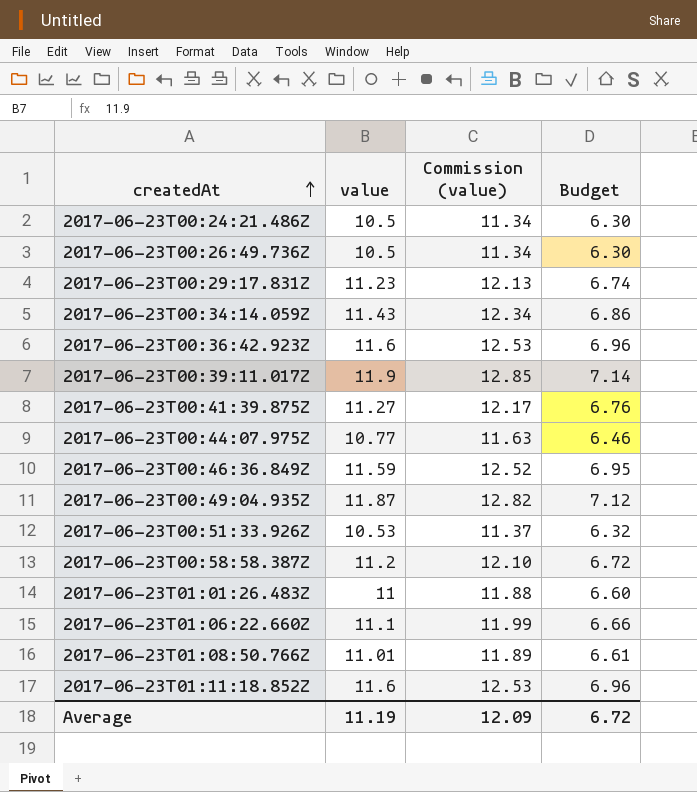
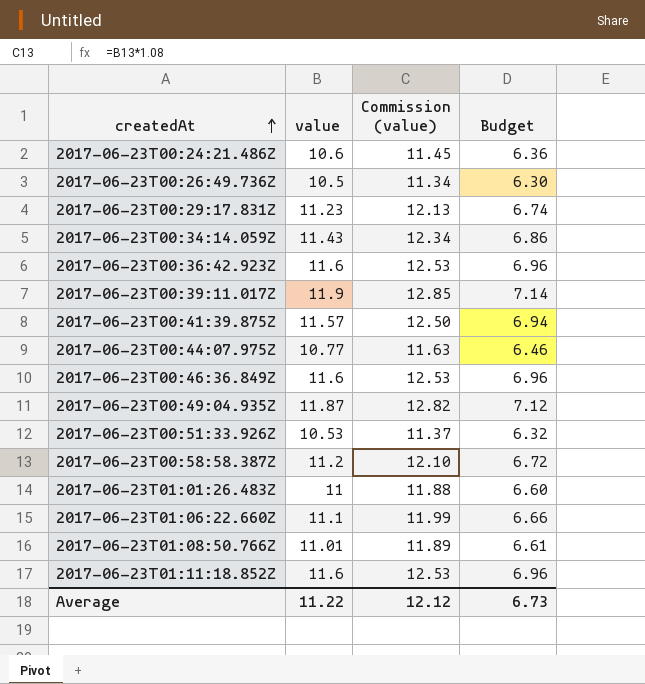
2017-06-23T00:24:21.486Z | value: 10.5 -> 10.6
2017-06-23T00:24:21.486Z | Commission (value): 11.34 -> 11.45
2017-06-23T00:24:21.486Z | Budget: 6.30 -> 6.36
2017-06-23T00:41:39.875Z | value: 11.27 -> 11.57
2017-06-23T00:41:39.875Z | Commission (value): 12.17 -> 12.50
2017-06-23T00:41:39.875Z | Budget: 6.76 -> 6.94
2017-06-23T00:46:36.849Z | value: 11.59 -> 11.6
2017-06-23T00:46:36.849Z | Commission (value): 12.52 -> 12.53
2017-06-23T00:46:36.849Z | Budget: 6.95 -> 6.96
Average | value: 11.19 -> 11.22
Average | Commission (value): 12.09 -> 12.12
Average | Budget: 6.72 -> 6.73

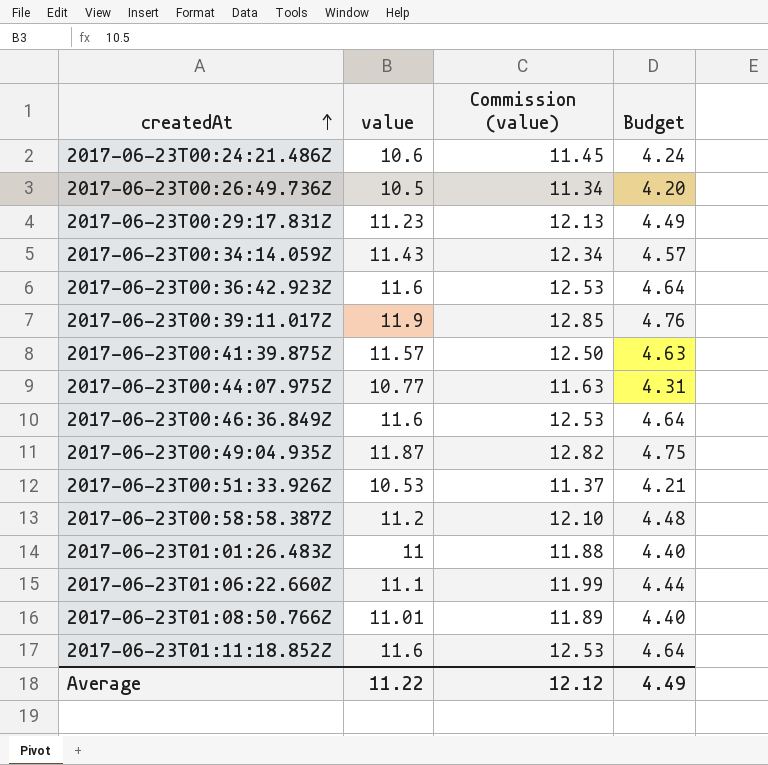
column Budget | formula: [value] * 0.6 -> [value] * 0.4
Average | Budget: 6.73 -> 4.49

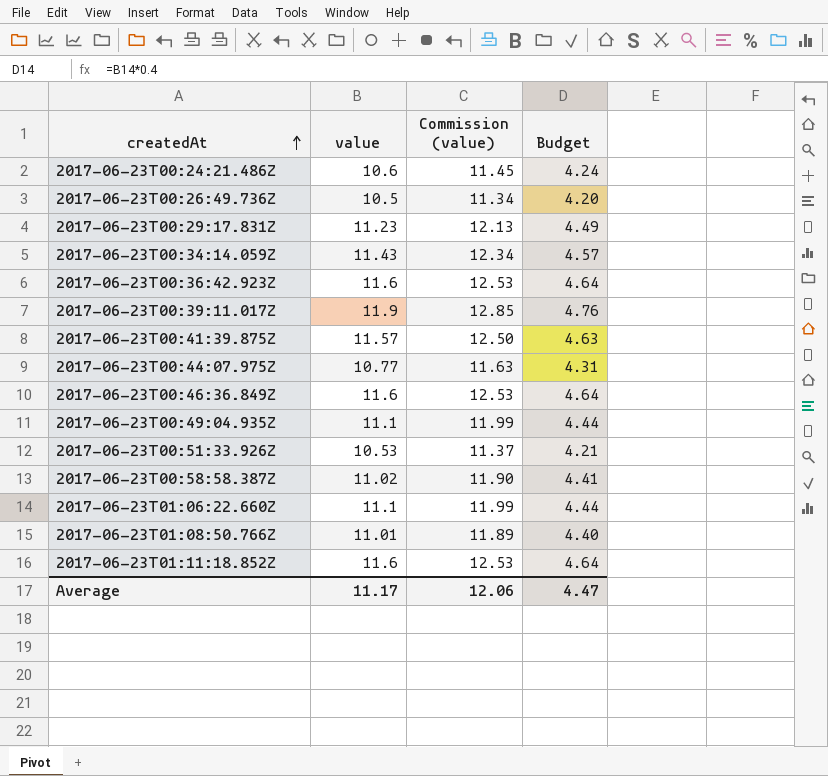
row 2017-06-23T01:01:26.483Z: 11 | 11.88 | 4.40 -> none
2017-06-23T00:49:04.935Z | value: 11.87 -> 11.1
2017-06-23T00:49:04.935Z | Commission (value): 12.82 -> 11.99
2017-06-23T00:49:04.935Z | Budget: 4.75 -> 4.44
2017-06-23T00:58:58.387Z | value: 11.2 -> 11.02
2017-06-23T00:58:58.387Z | Commission (value): 12.10 -> 11.90
2017-06-23T00:58:58.387Z | Budget: 4.48 -> 4.41
Average | value: 11.22 -> 11.17
Average | Commission (value): 12.12 -> 12.06
Average | Budget: 4.49 -> 4.47

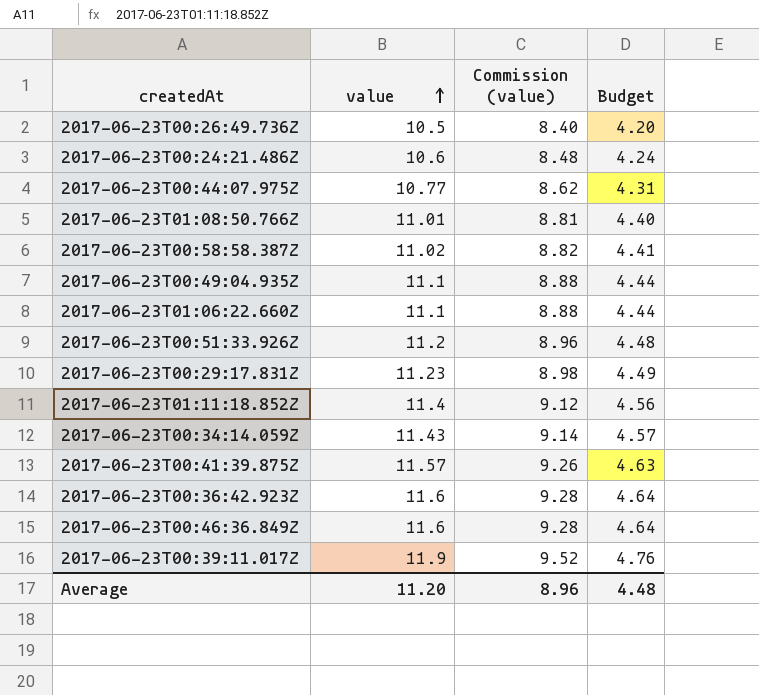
row order: createdAt ascending -> value ascending
column Commission (value) | formula: [value] * 1.08 -> [value] * 0.8
2017-06-23T00:51:33.926Z | value: 10.53 -> 11.2
2017-06-23T00:51:33.926Z | Budget: 4.21 -> 4.48
2017-06-23T01:11:18.852Z | value: 11.6 -> 11.4
2017-06-23T01:11:18.852Z | Budget: 4.64 -> 4.56
Average | value: 11.17 -> 11.20
Average | Commission (value): 12.06 -> 8.96
Average | Budget: 4.47 -> 4.48

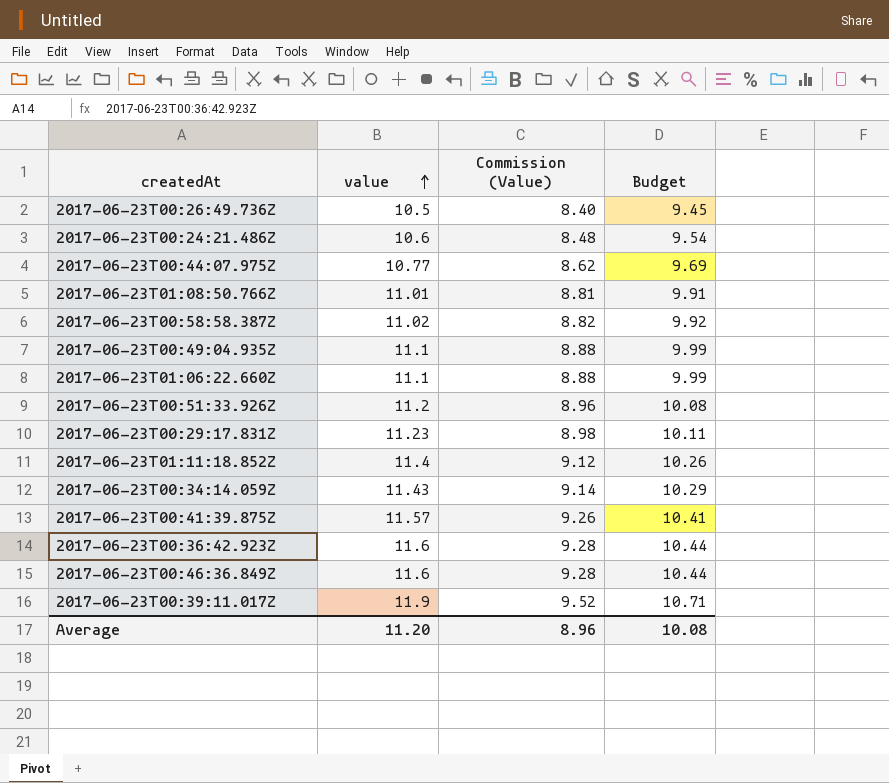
column name: Commission (value) -> Commission (Value)
column Budget | formula: [value] * 0.4 -> [value] * 0.9
Average | Budget: 4.48 -> 10.08

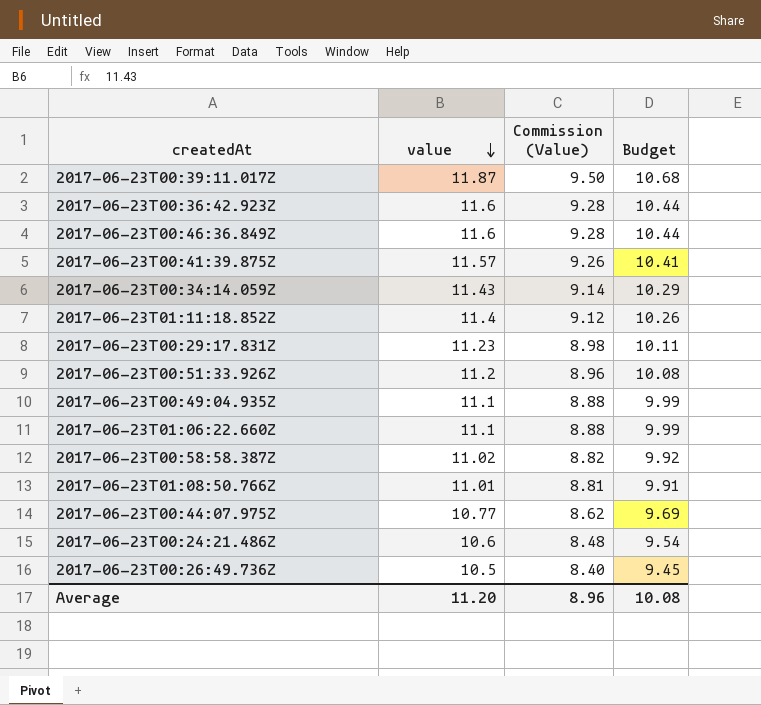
row order: value ascending -> value descending
2017-06-23T00:39:11.017Z | value: 11.9 -> 11.87
2017-06-23T00:39:11.017Z | Commission (Value): 9.52 -> 9.50
2017-06-23T00:39:11.017Z | Budget: 10.71 -> 10.68

